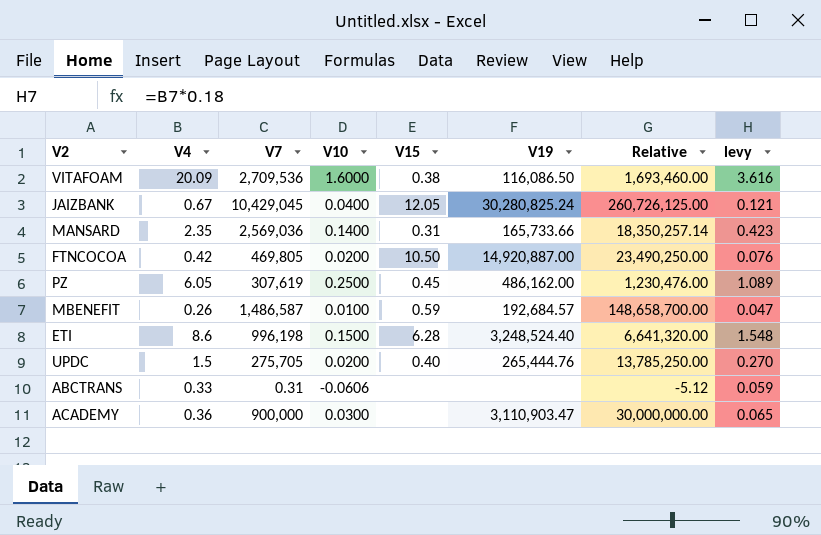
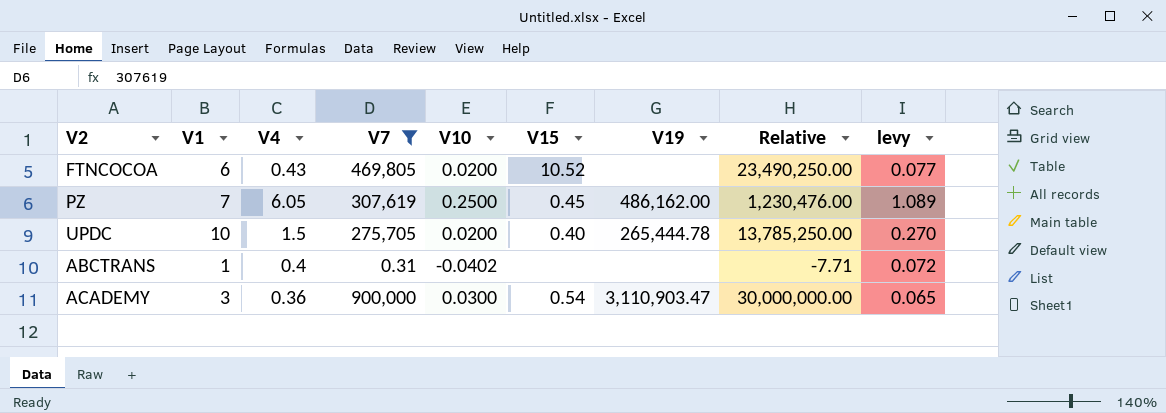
filter: none -> V7 <= 900,000
column V1 | position: none -> 2
FTNCOCOA | V4: 0.42 -> 0.43
FTNCOCOA | V15: 10.50 -> 10.52
FTNCOCOA | V19: 14,920,887.00 -> none
FTNCOCOA | levy: 0.076 -> 0.077
UPDC | V19: 265,444.76 -> 265,444.78
ABCTRANS | V4: 0.33 -> 0.4
ABCTRANS | V10: -0.0606 -> -0.0402
ABCTRANS | Relative: -5.12 -> -7.71
ABCTRANS | levy: 0.059 -> 0.072
ACADEMY | V15: none -> 0.54

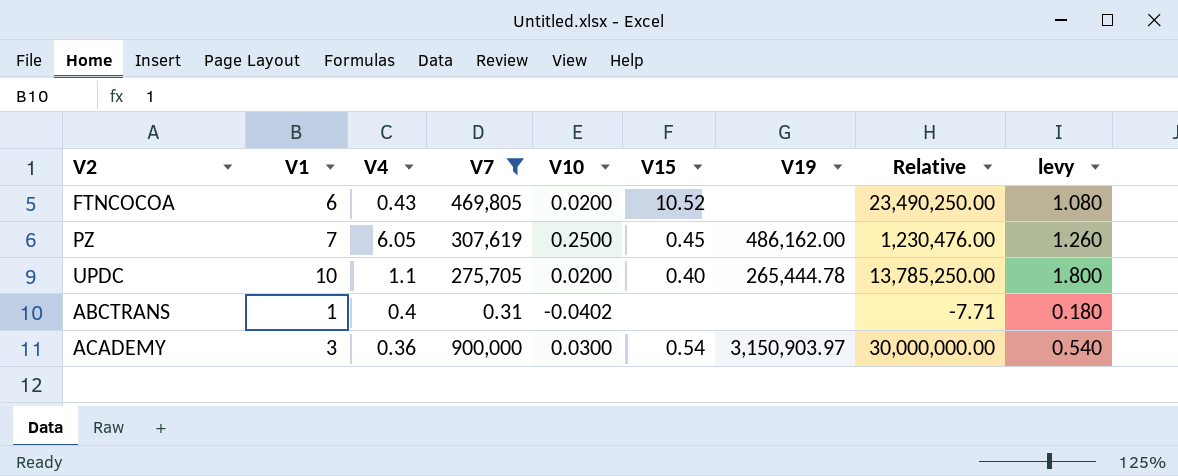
column levy | formula: [V4] * 0.18 -> [V1] * 0.18
UPDC | V4: 1.5 -> 1.1
ACADEMY | V19: 3,110,903.47 -> 3,150,903.97

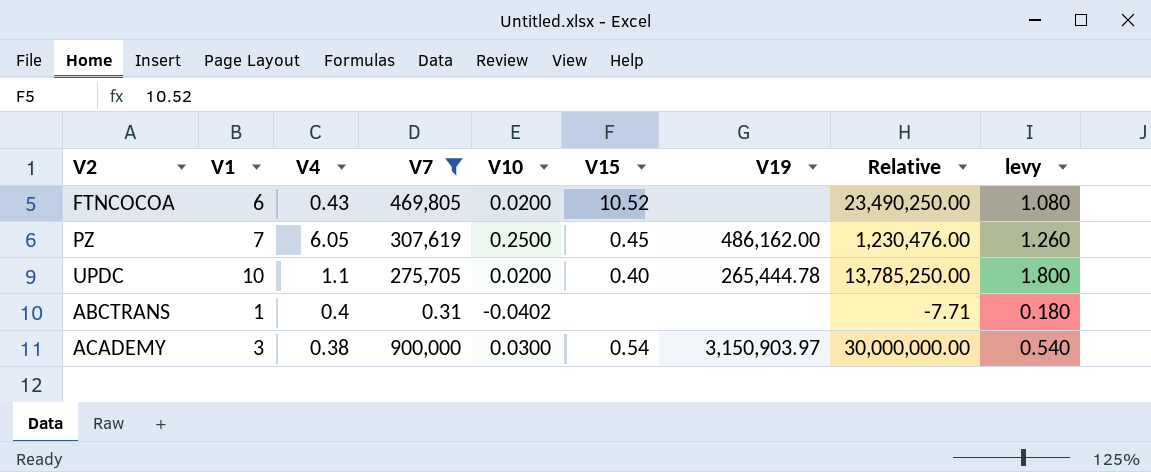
ACADEMY | V4: 0.36 -> 0.38

